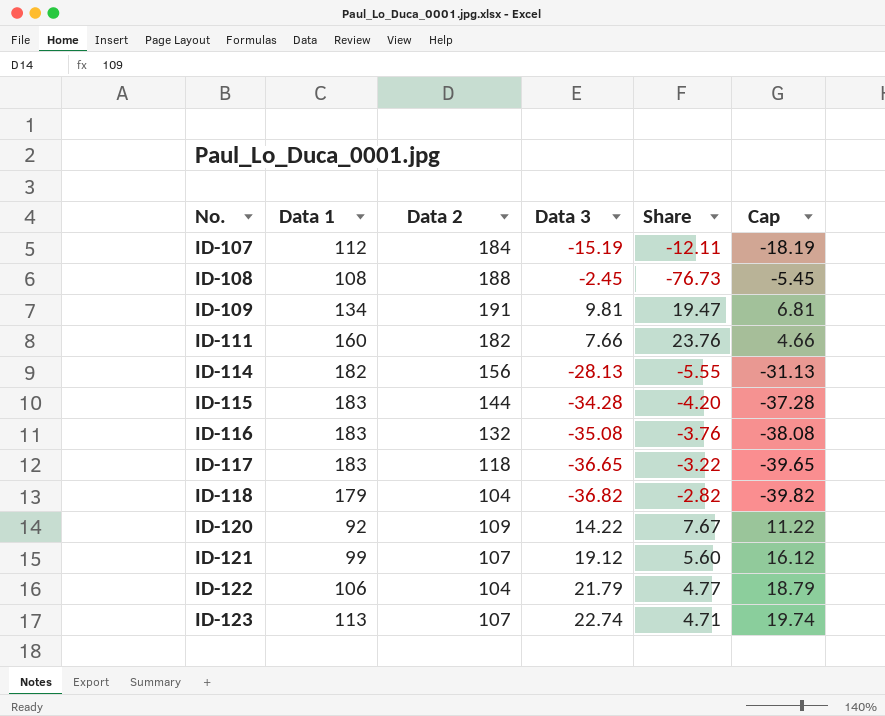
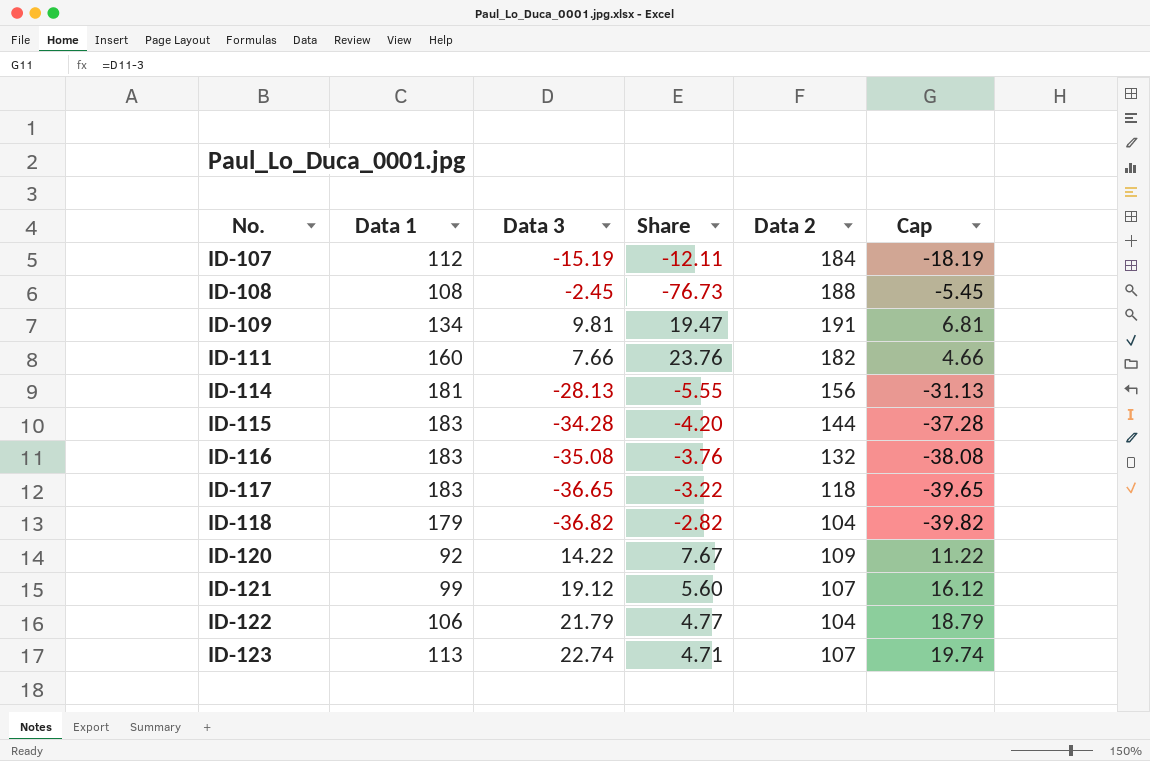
column Data 2 | position: 3 -> 5
ID-114 | Data 1: 182 -> 181

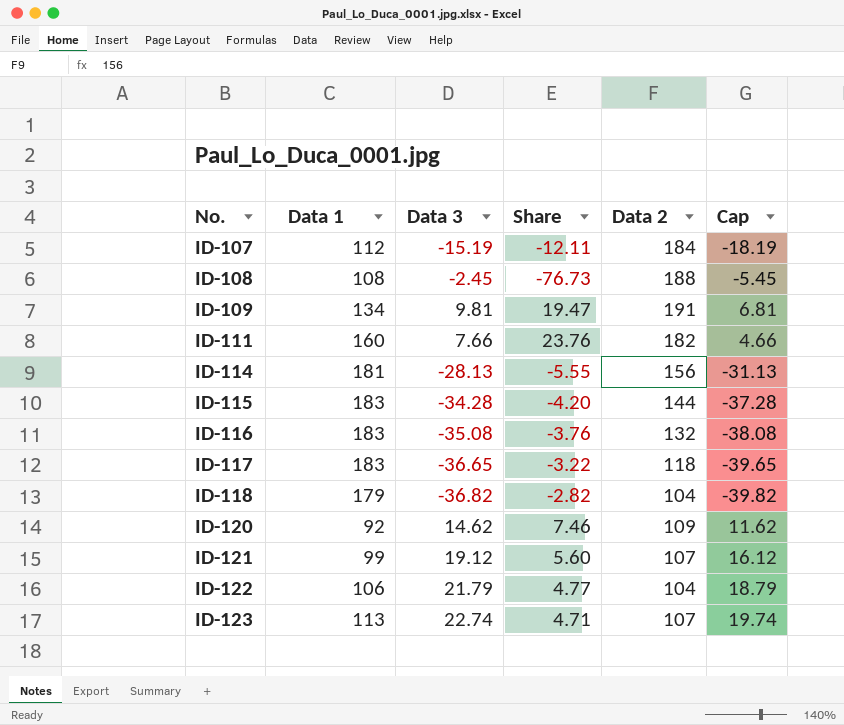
ID-120 | Data 3: 14.22 -> 14.62
ID-120 | Share: 7.67 -> 7.46
ID-120 | Cap: 11.22 -> 11.62

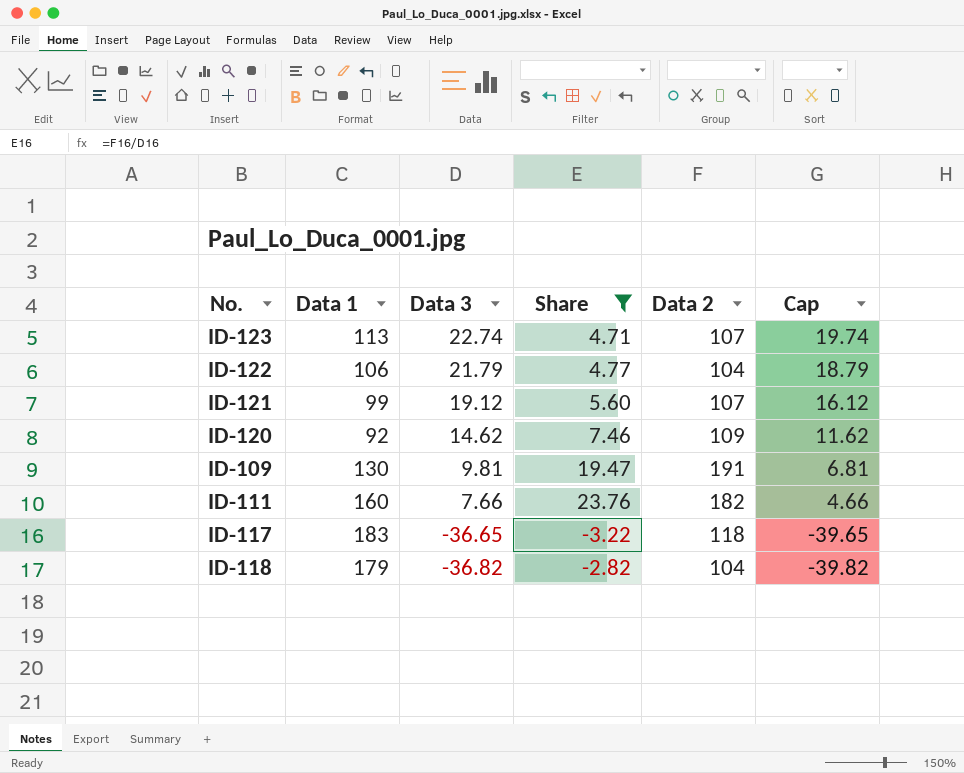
filter: none -> Share >= -3.22
row order: No. ascending -> Data 3 descending
ID-109 | Data 1: 134 -> 130

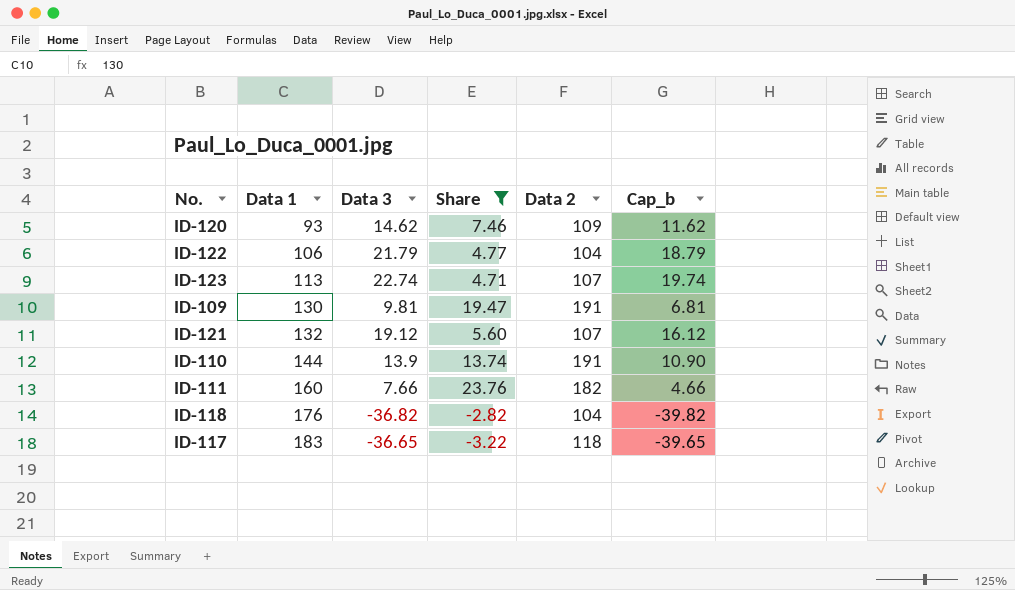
row order: Data 3 descending -> Data 1 ascending
column name: Cap -> Cap_b
ID-120 | Data 1: 92 -> 93
ID-121 | Data 1: 99 -> 132
row ID-110: none -> 144 | 13.9 | 13.74 | 191 | 10.90
ID-118 | Data 1: 179 -> 176

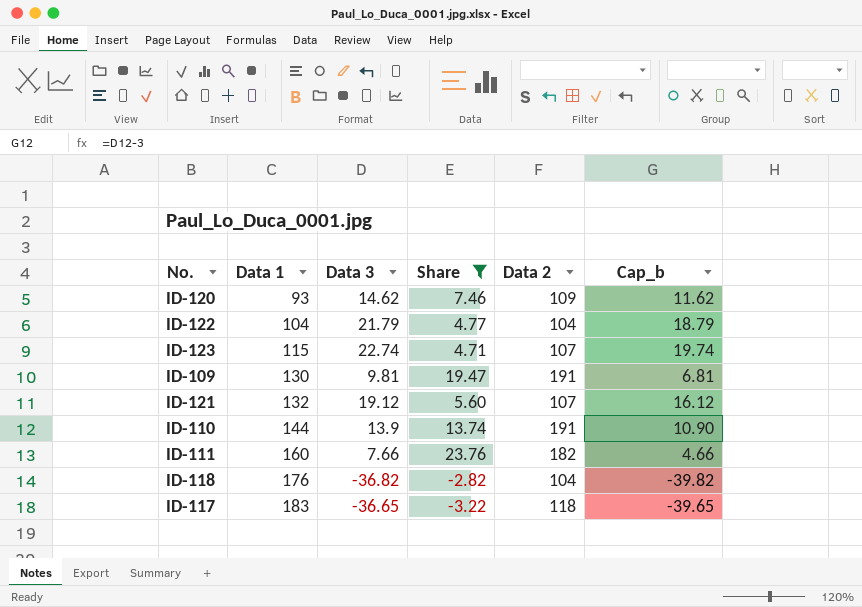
ID-122 | Data 1: 106 -> 104
ID-123 | Data 1: 113 -> 115

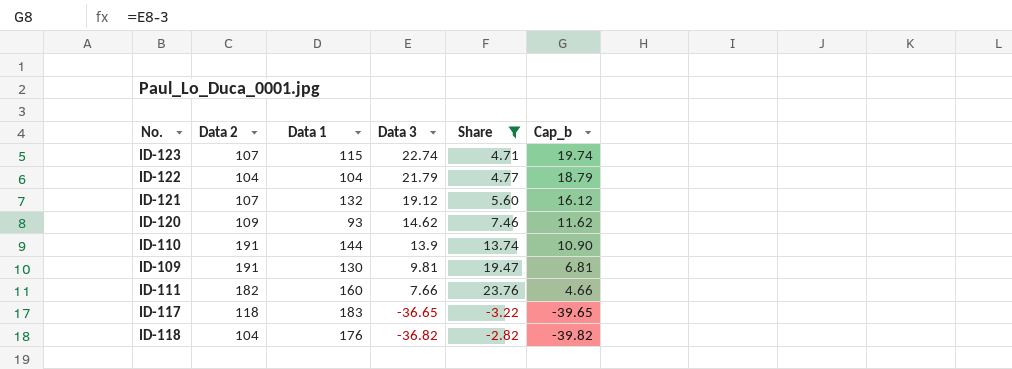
row order: Data 1 ascending -> Data 3 descending
column Data 2 | position: 5 -> 2

